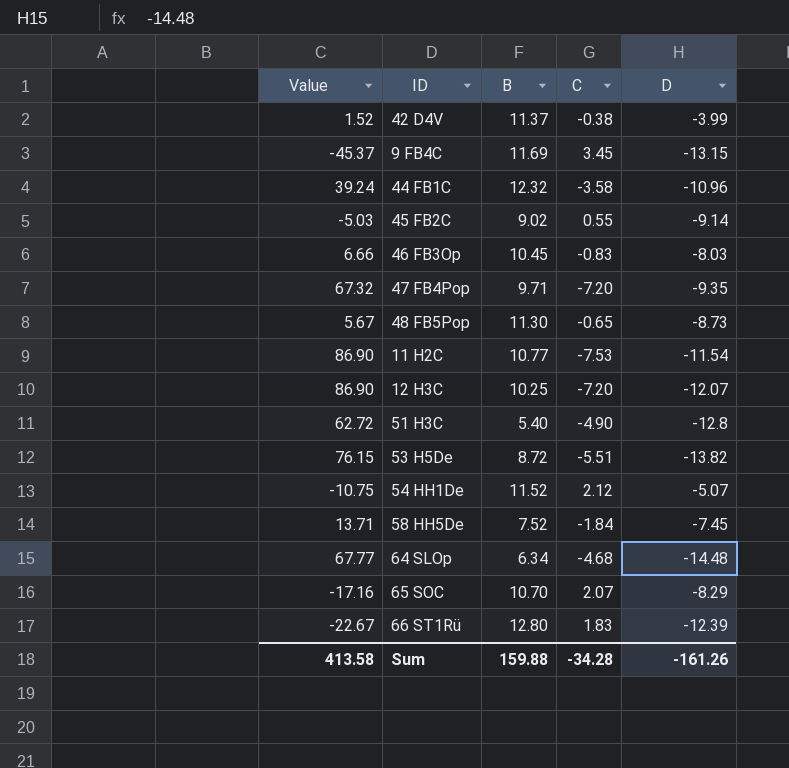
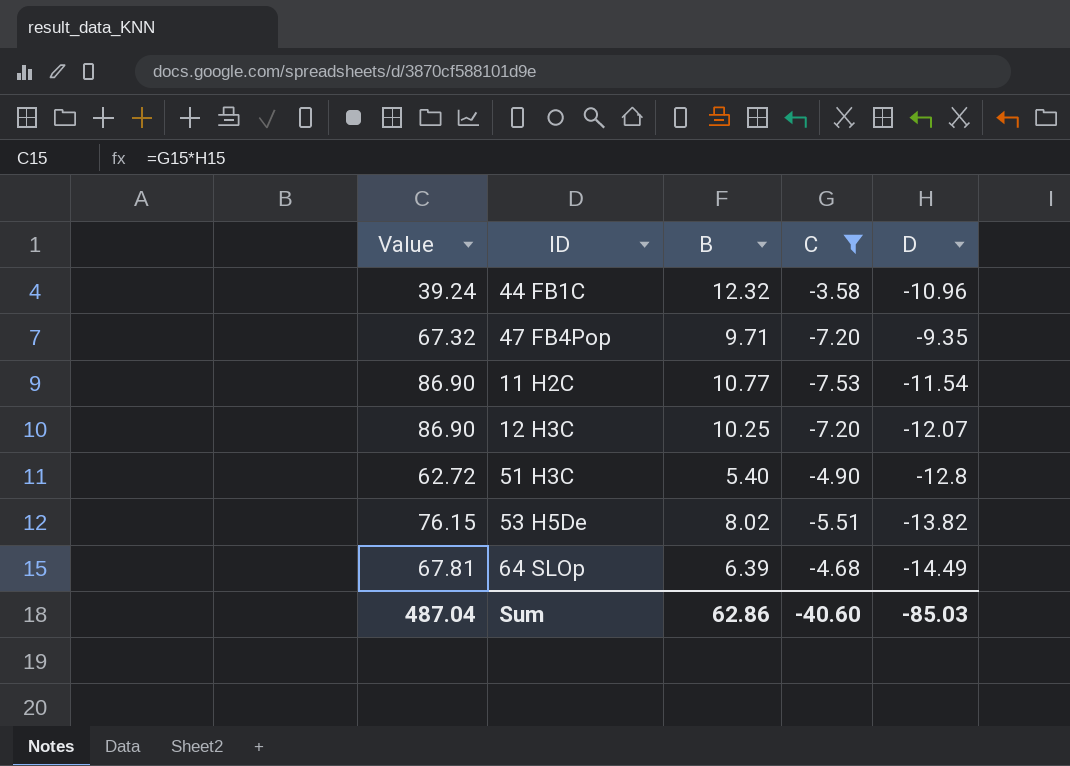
filter: none -> C <= -3.58
53 H5De | B: 8.72 -> 8.02
64 SLOp | Value: 67.77 -> 67.81
64 SLOp | B: 6.34 -> 6.39
64 SLOp | D: -14.48 -> -14.49
Sum | Value: 413.58 -> 487.04
Sum | B: 159.88 -> 62.86
Sum | C: -34.28 -> -40.60
Sum | D: -161.26 -> -85.03

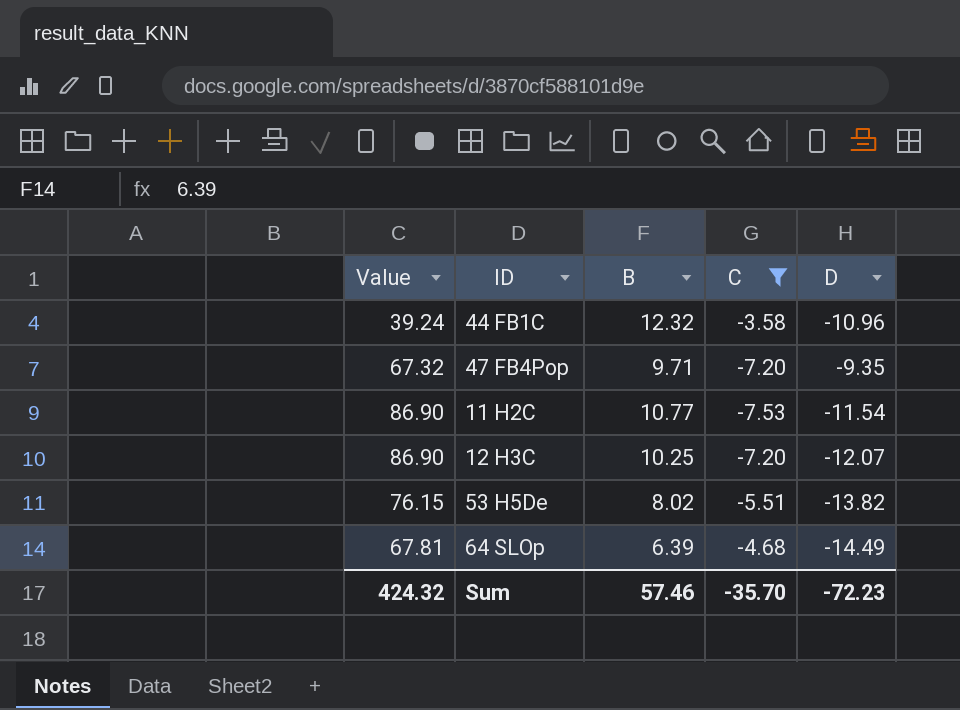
row 51 H3C: 62.72 | 5.40 | -4.90 | -12.8 -> none
Sum | Value: 487.04 -> 424.32
Sum | B: 62.86 -> 57.46
Sum | C: -40.60 -> -35.70
Sum | D: -85.03 -> -72.23

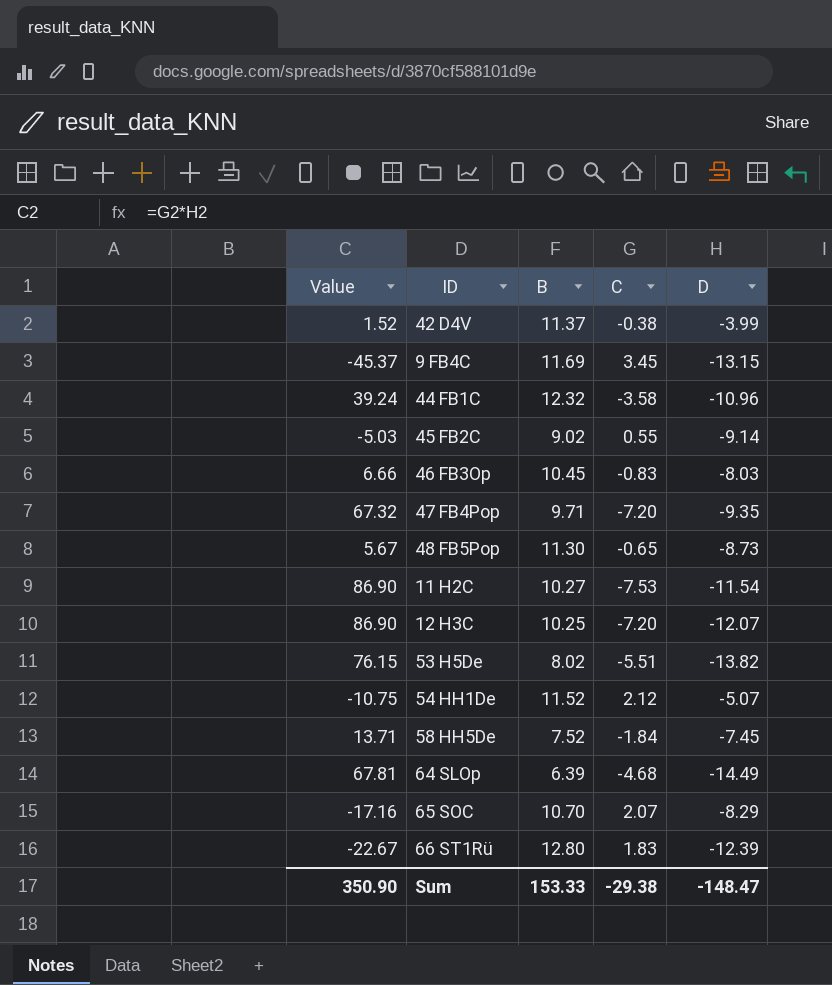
filter: C <= -3.58 -> none
11 H2C | B: 10.77 -> 10.27
Sum | Value: 424.32 -> 350.90
Sum | B: 57.46 -> 153.33
Sum | C: -35.70 -> -29.38
Sum | D: -72.23 -> -148.47

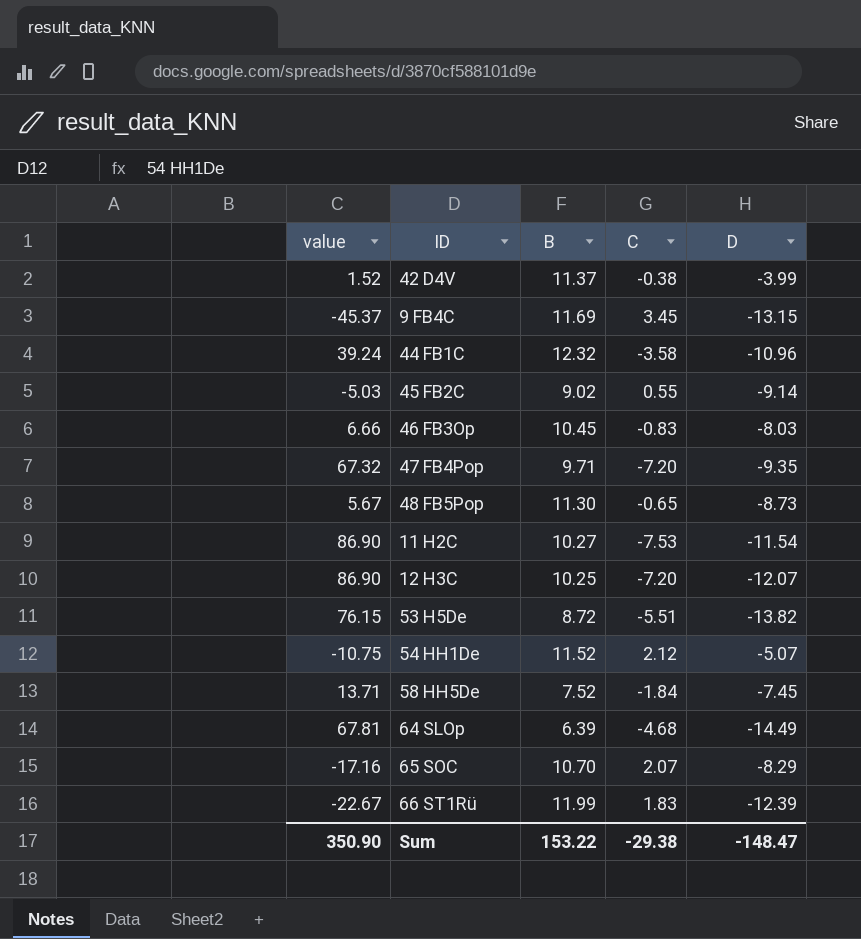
column name: Value -> value
53 H5De | B: 8.02 -> 8.72
66 ST1Rü | B: 12.80 -> 11.99
Sum | B: 153.33 -> 153.22

